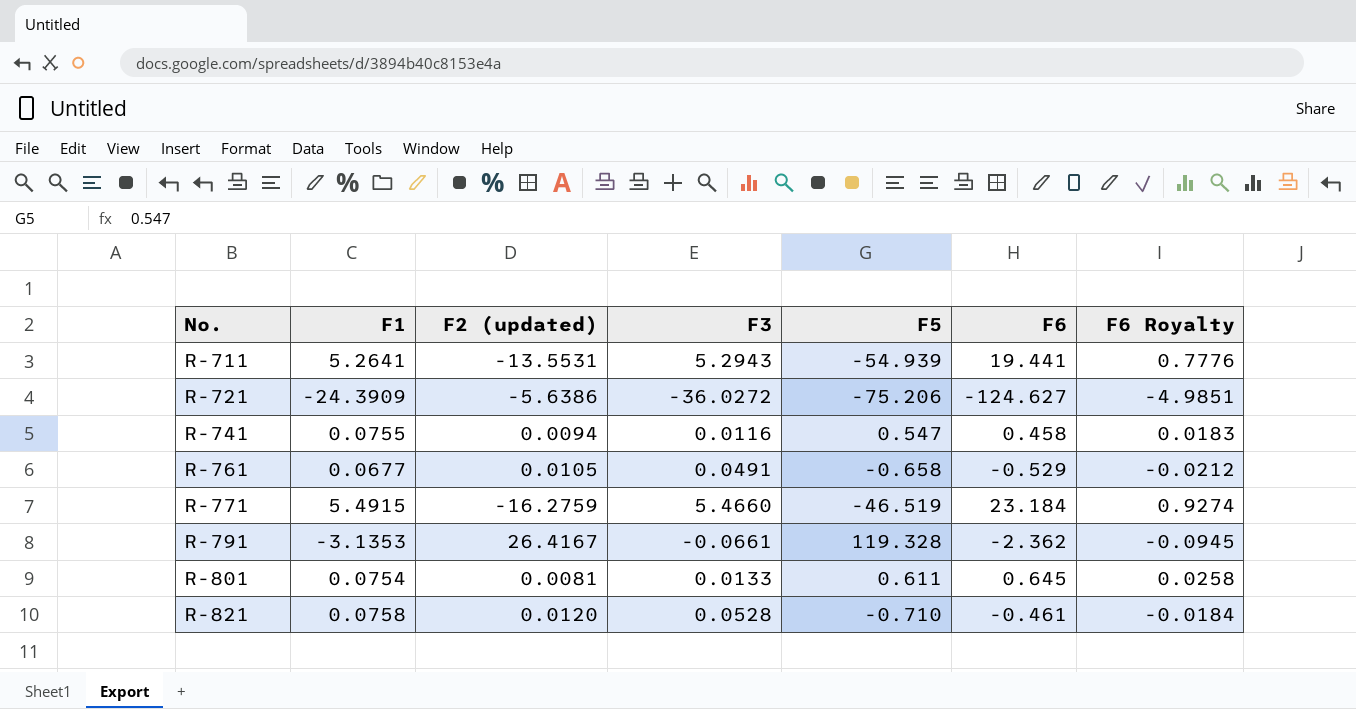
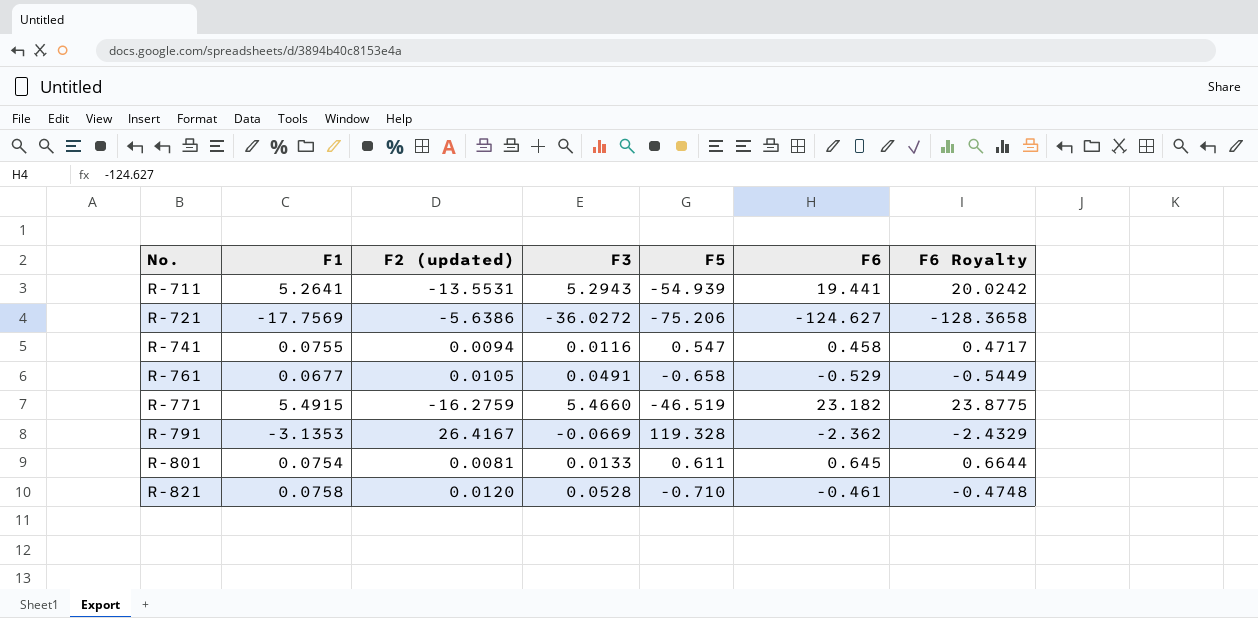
column F6 Royalty | formula: [F6] * 0.04 -> [F6] * 1.03
R-721 | F1: -24.3909 -> -17.7569
R-771 | F6: 23.184 -> 23.182
R-791 | F3: -0.0661 -> -0.0669

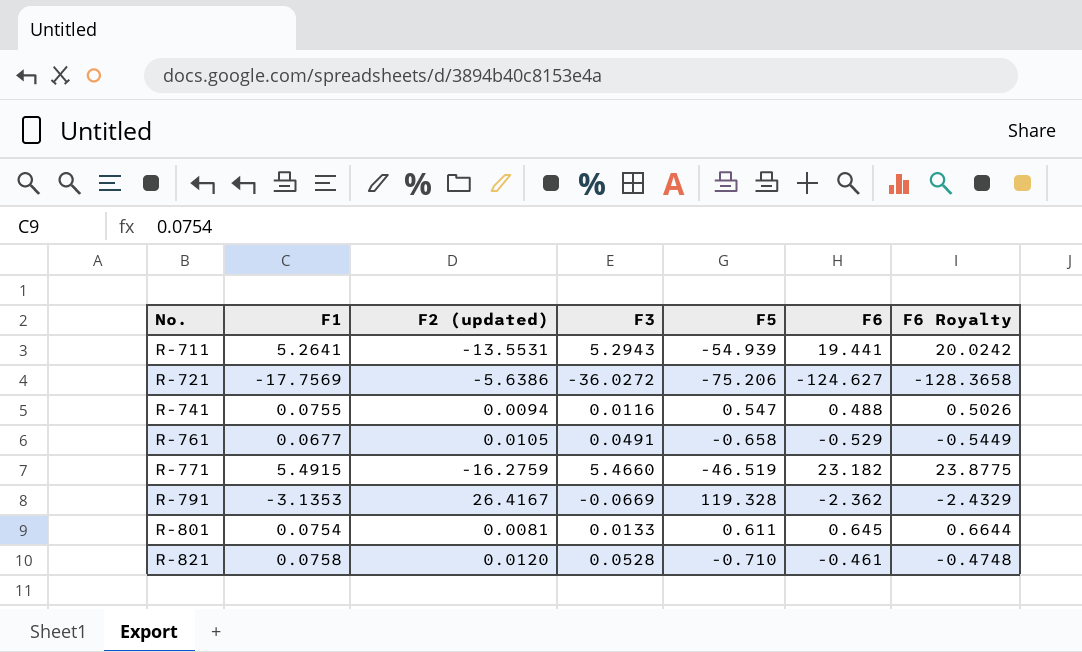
R-741 | F6: 0.458 -> 0.488
R-741 | F6 Royalty: 0.4717 -> 0.5026

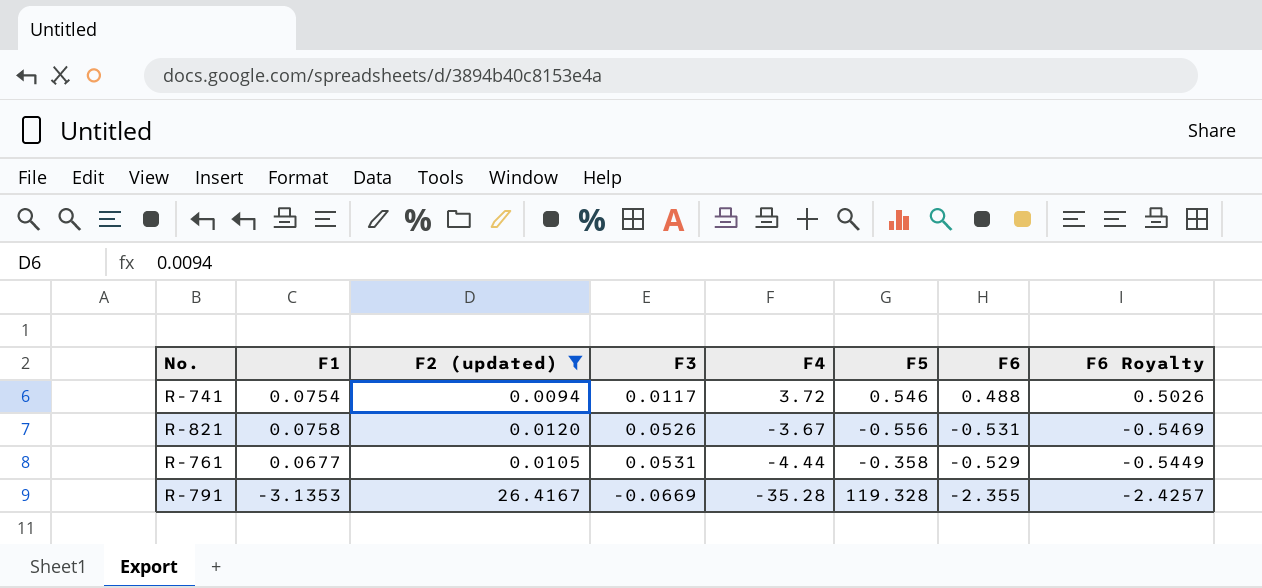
filter: none -> F2 (updated) >= 0.0094
row order: No. ascending -> F4 descending
column F4 | position: none -> 5
R-741 | F1: 0.0755 -> 0.0754
R-741 | F3: 0.0116 -> 0.0117
R-741 | F5: 0.547 -> 0.546
R-821 | F3: 0.0528 -> 0.0526
R-821 | F5: -0.710 -> -0.556
R-821 | F6: -0.461 -> -0.531
R-821 | F6 Royalty: -0.4748 -> -0.5469
R-761 | F3: 0.0491 -> 0.0531
R-761 | F5: -0.658 -> -0.358
R-791 | F6: -2.362 -> -2.355
R-791 | F6 Royalty: -2.4329 -> -2.4257

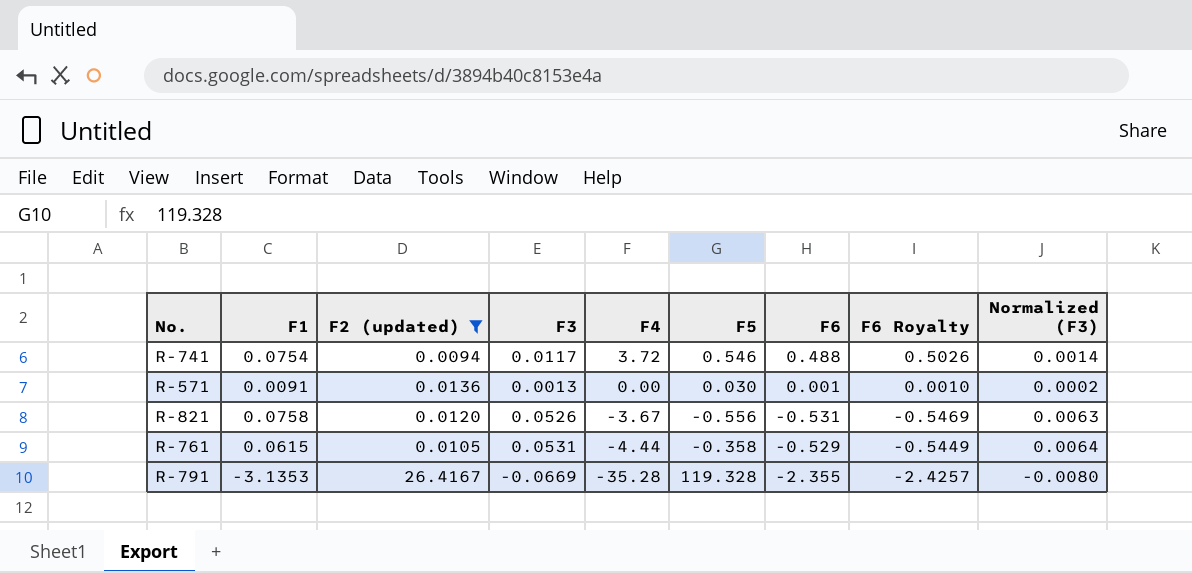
column Normalized (F3) | formula: none -> [F3] * 0.12
row R-571: none -> 0.0091 | 0.0136 | 0.0013 | 0.00 | 0.030 | 0.001 | 0.0010 | 0.0002
R-761 | F1: 0.0677 -> 0.0615

